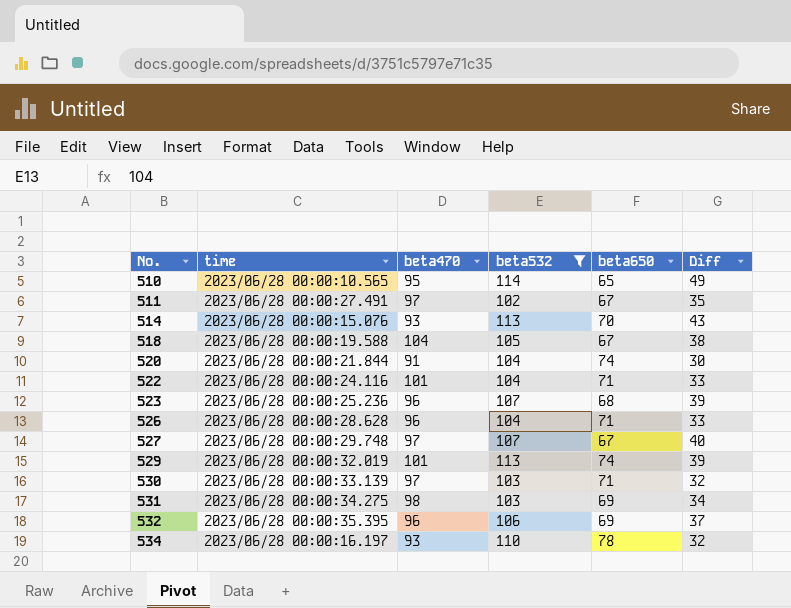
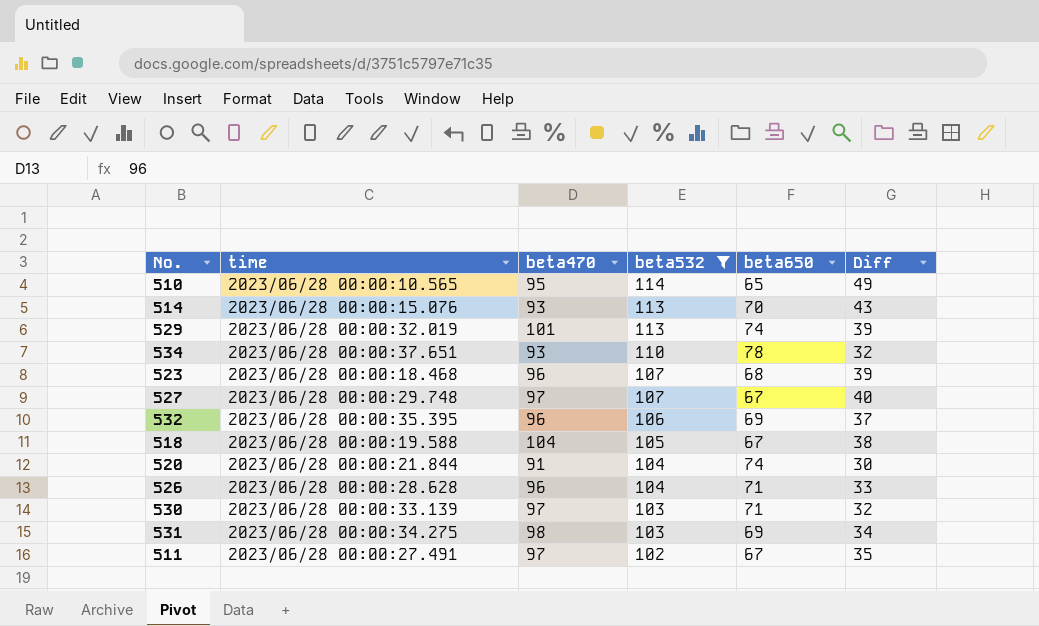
row order: No. ascending -> beta532 descending
row 522: 2023/06/28 00:00:24.116 | 101 | 104 | 71 | 33 -> none
534 | time: 2023/06/28 00:00:16.197 -> 2023/06/28 00:00:37.651
523 | time: 2023/06/28 00:00:25.236 -> 2023/06/28 00:00:18.468

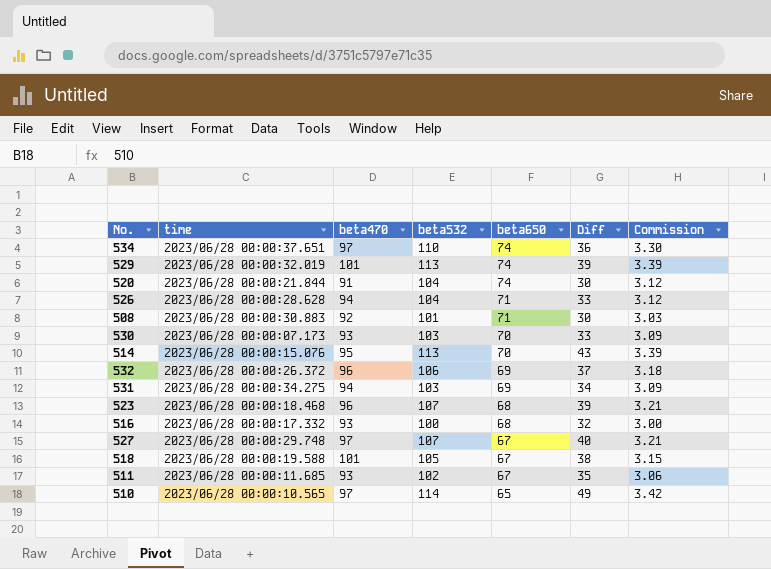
filter: beta532 >= 102 -> none
row order: beta532 descending -> beta650 descending
column Commission | formula: none -> [beta532] * 0.03
534 | beta470: 93 -> 97
534 | beta650: 78 -> 74
534 | Diff: 32 -> 36
526 | beta470: 96 -> 94
530 | time: 2023/06/28 00:00:33.139 -> 2023/06/28 00:00:07.173
530 | beta470: 97 -> 93
530 | beta650: 71 -> 70
530 | Diff: 32 -> 33
514 | beta470: 93 -> 95
532 | time: 2023/06/28 00:00:35.395 -> 2023/06/28 00:00:26.372
531 | beta470: 98 -> 94
518 | beta470: 104 -> 101
511 | time: 2023/06/28 00:00:27.491 -> 2023/06/28 00:00:11.685
511 | beta470: 97 -> 93
510 | beta470: 95 -> 97

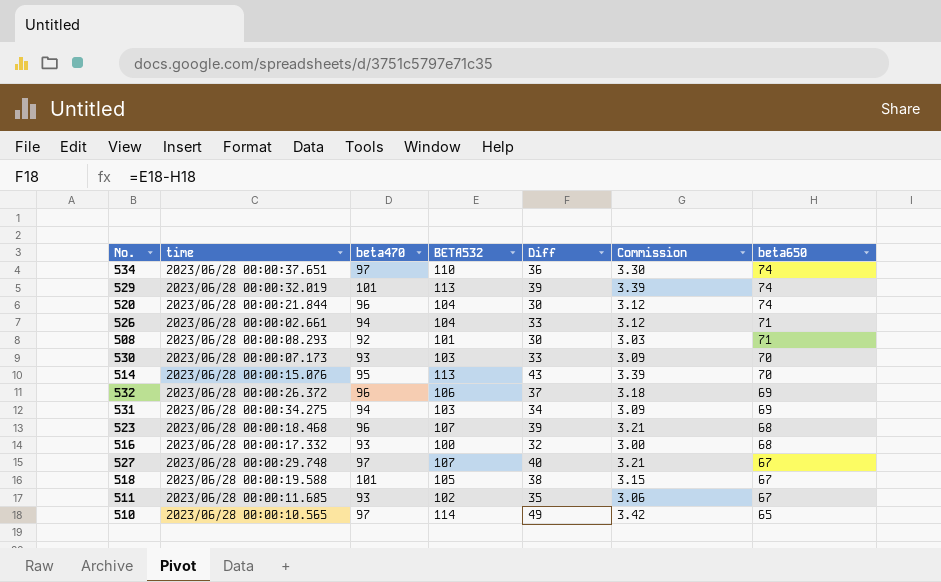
column name: beta532 -> BETA532
column beta650 | position: 5 -> 7
520 | beta470: 91 -> 96
526 | time: 2023/06/28 00:00:28.628 -> 2023/06/28 00:00:02.661
508 | time: 2023/06/28 00:00:30.883 -> 2023/06/28 00:00:08.293

